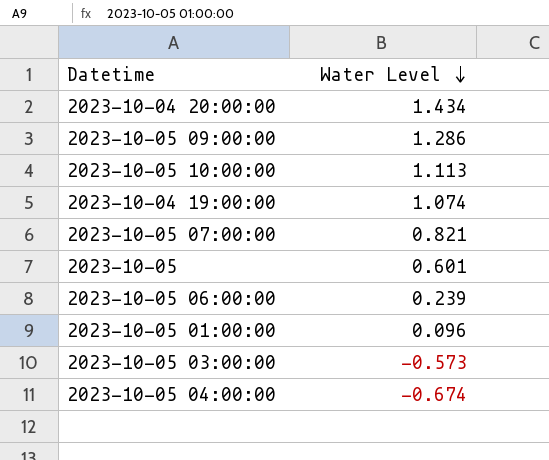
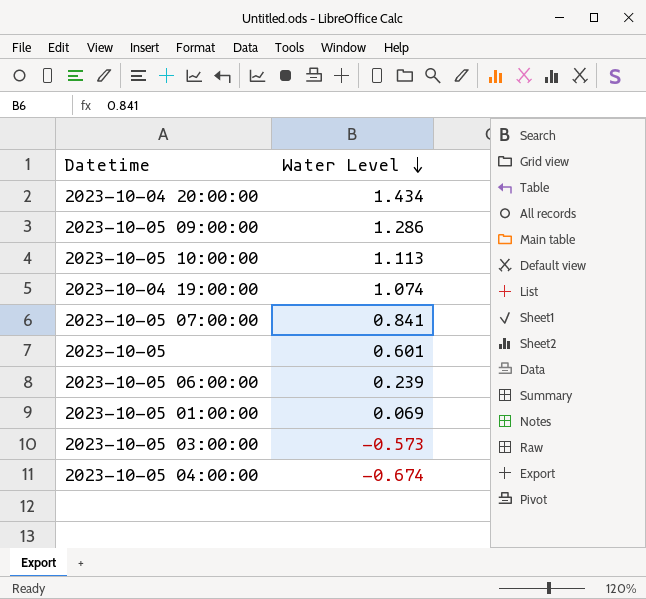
2023-10-05 07:00:00 | Water Level: 0.821 -> 0.841
2023-10-05 01:00:00 | Water Level: 0.096 -> 0.069

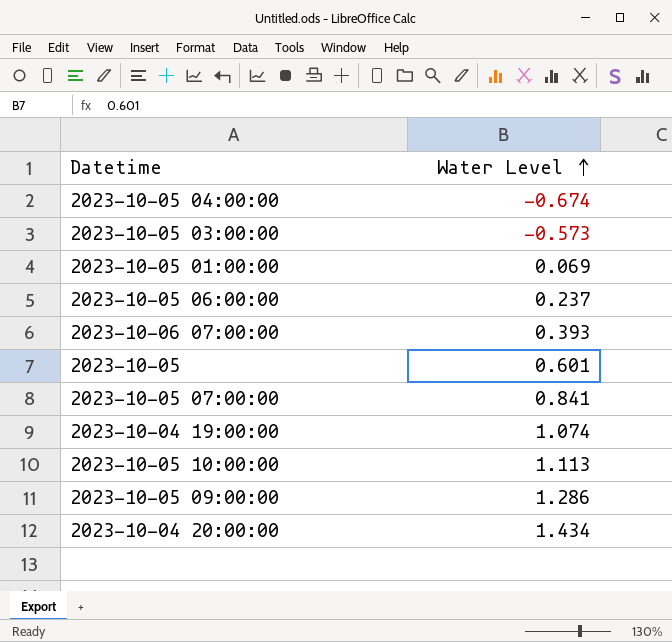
row order: Water Level descending -> Water Level ascending
2023-10-05 06:00:00 | Water Level: 0.239 -> 0.237
row 2023-10-06 07:00:00: none -> 0.393

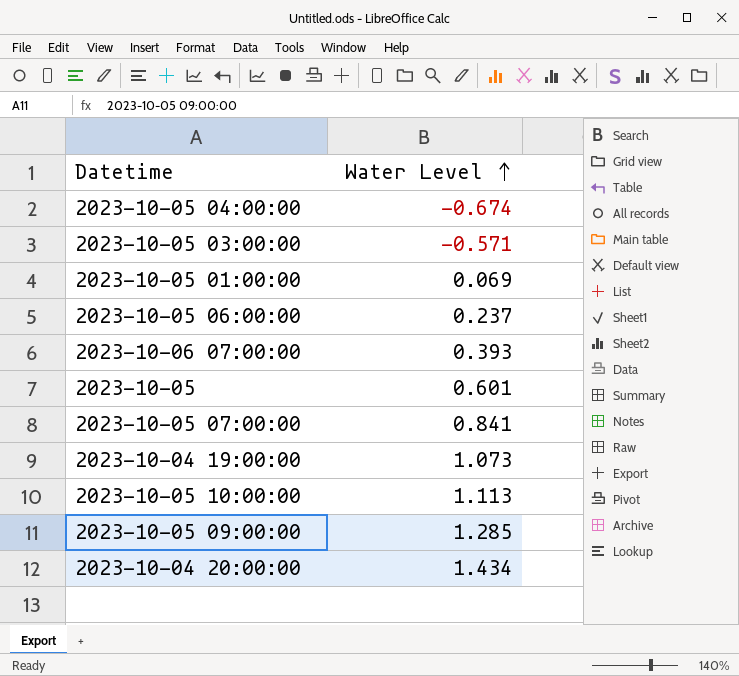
2023-10-05 03:00:00 | Water Level: -0.573 -> -0.571
2023-10-04 19:00:00 | Water Level: 1.074 -> 1.073
2023-10-05 09:00:00 | Water Level: 1.286 -> 1.285

